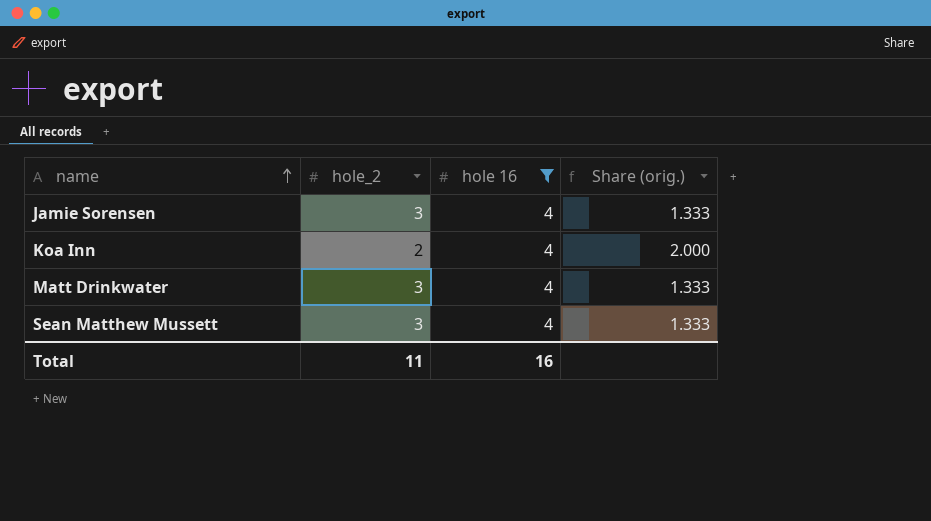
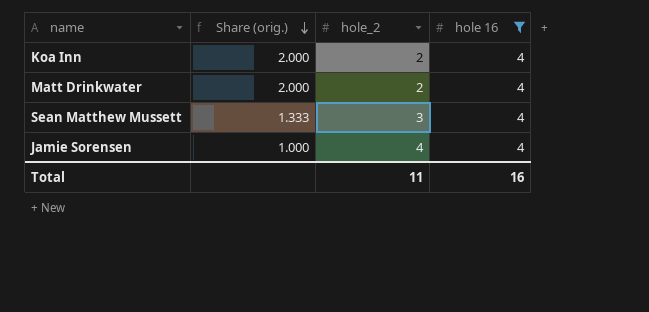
row order: name ascending -> Share (orig.) descending
column Share (orig.) | position: 4 -> 2
Matt Drinkwater | Share (orig.): 1.333 -> 2.000
Matt Drinkwater | hole_2: 3 -> 2
Jamie Sorensen | Share (orig.): 1.333 -> 1.000
Jamie Sorensen | hole_2: 3 -> 4

